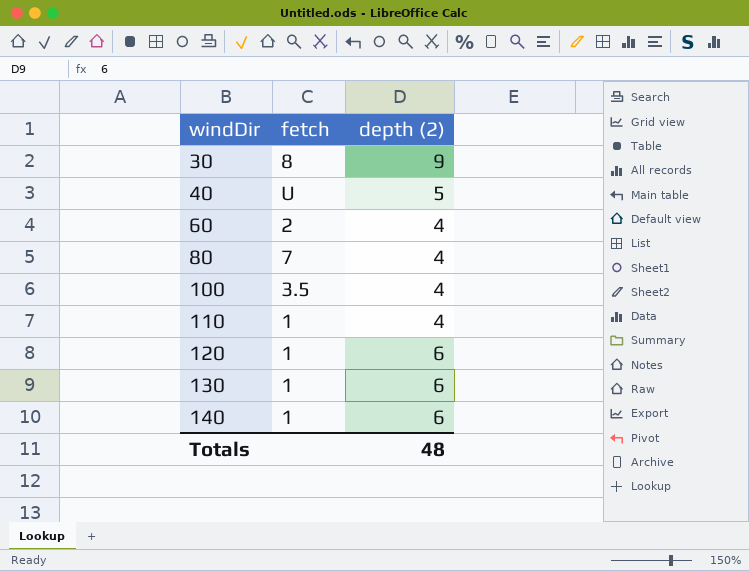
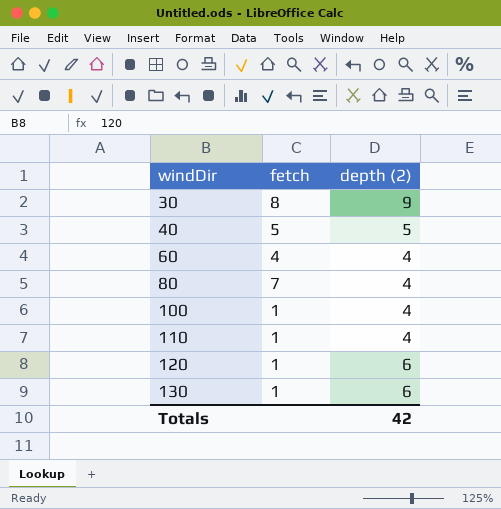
row 140: 1 | 6 -> none
40 | fetch: U -> 5
60 | fetch: 2 -> 4
100 | fetch: 3.5 -> 1
Totals | depth (2): 48 -> 42

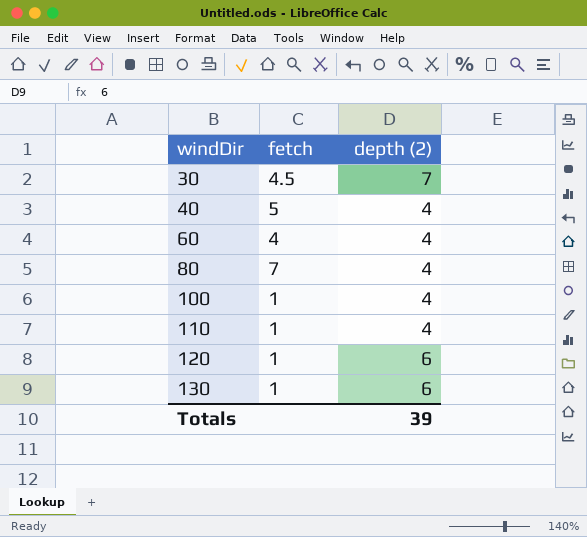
30 | fetch: 8 -> 4.5
30 | depth (2): 9 -> 7
40 | depth (2): 5 -> 4
Totals | depth (2): 42 -> 39

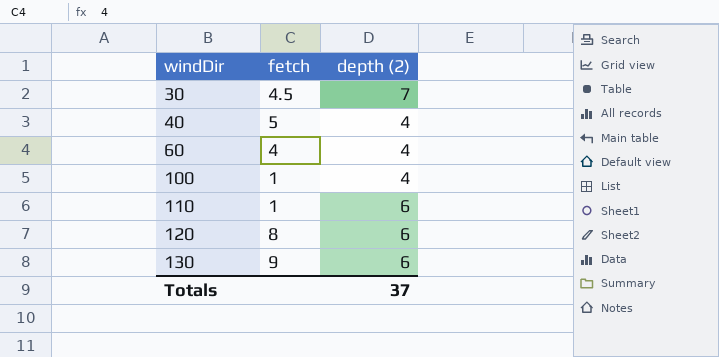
row 80: 7 | 4 -> none
110 | depth (2): 4 -> 6
120 | fetch: 1 -> 8
130 | fetch: 1 -> 9
Totals | depth (2): 39 -> 37

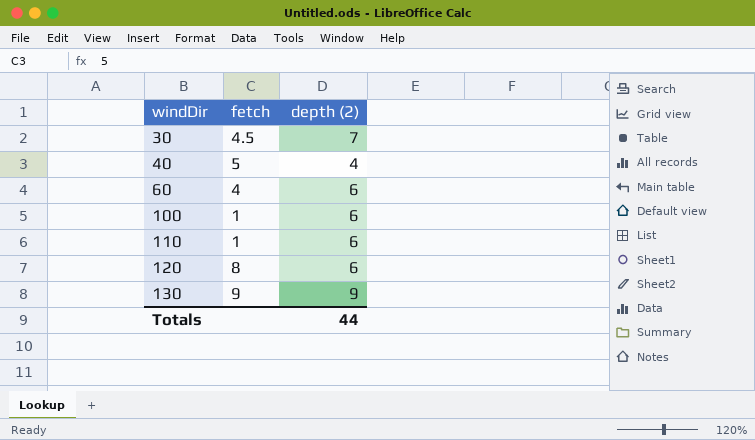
60 | depth (2): 4 -> 6
100 | depth (2): 4 -> 6
130 | depth (2): 6 -> 9
Totals | depth (2): 37 -> 44

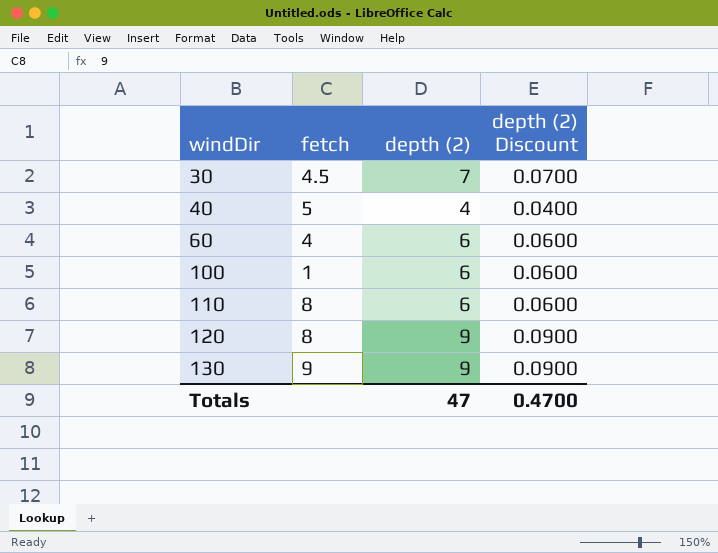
column depth (2) Discount | formula: none -> [depth (2)] * 0.01
110 | fetch: 1 -> 8
120 | depth (2): 6 -> 9
Totals | depth (2): 44 -> 47

